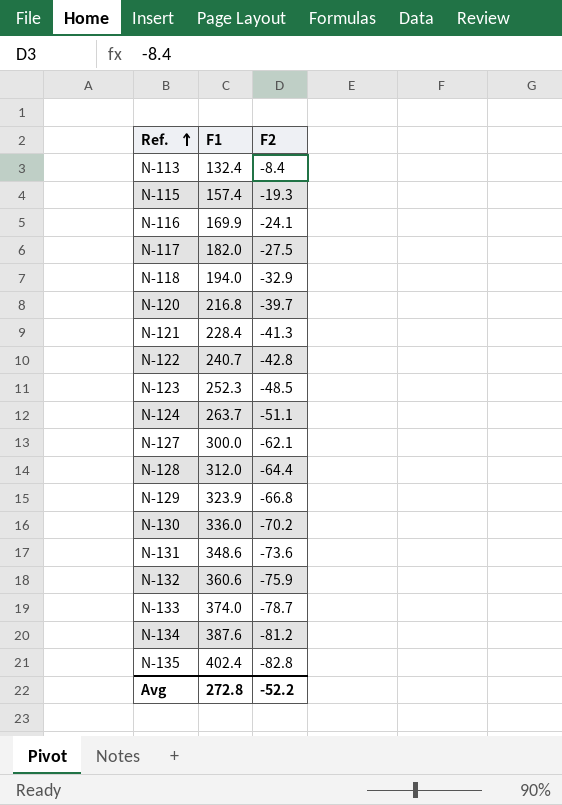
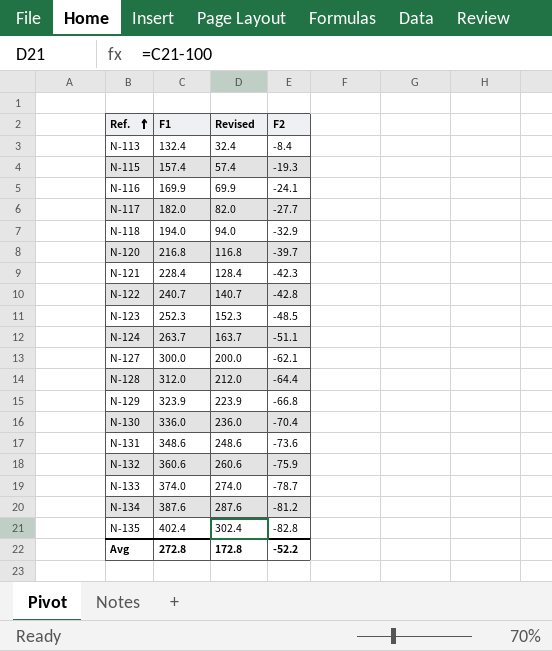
column Revised | formula: none -> [F1] - 100
N-117 | F2: -27.5 -> -27.7
N-121 | F2: -41.3 -> -42.3
N-130 | F2: -70.2 -> -70.4

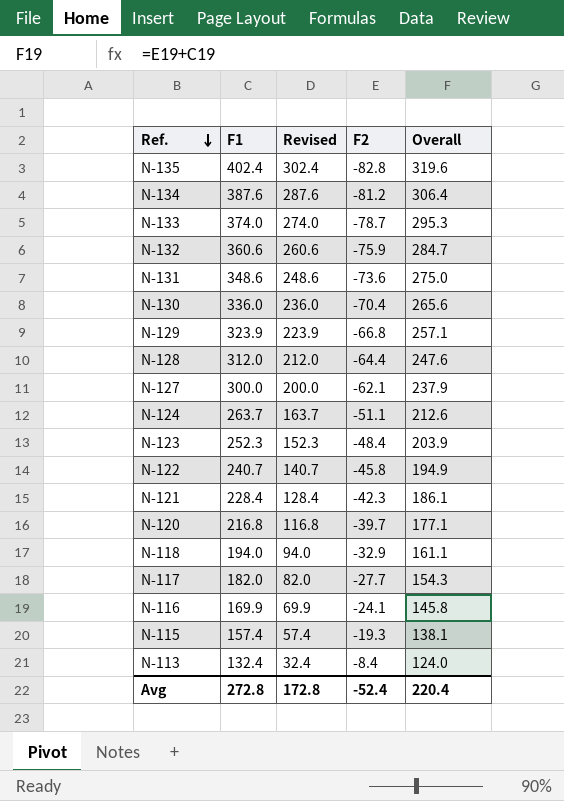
row order: Ref. ascending -> Ref. descending
column Overall | formula: none -> [F1] + [F2]
N-123 | F2: -48.5 -> -48.4
N-122 | F2: -42.8 -> -45.8
Avg | F2: -52.2 -> -52.4

